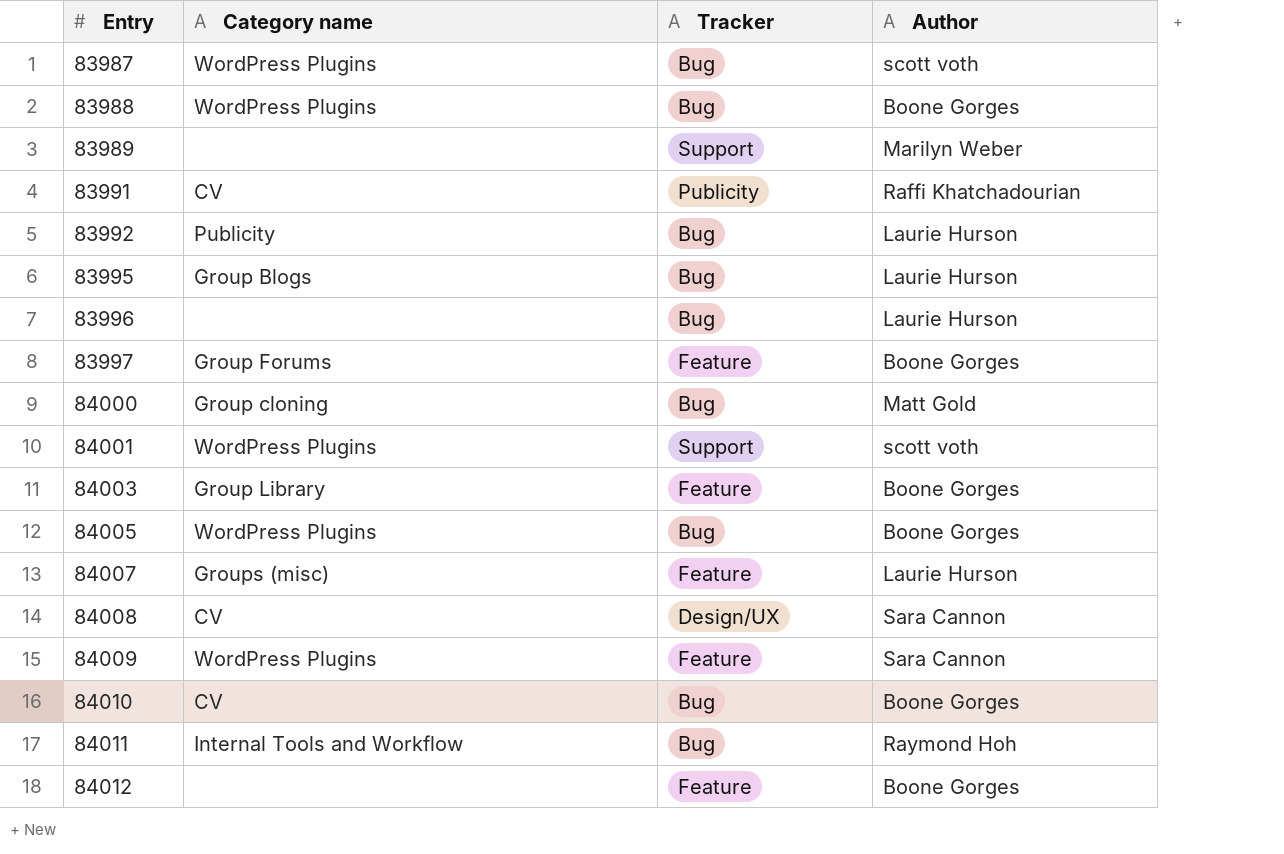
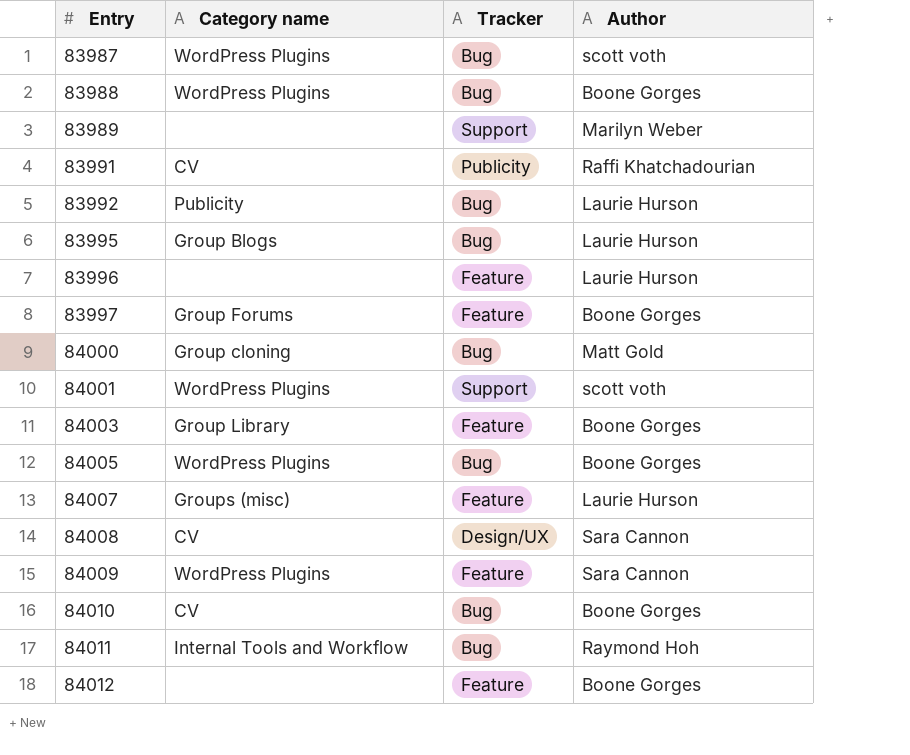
83996 | Tracker: Bug -> Feature

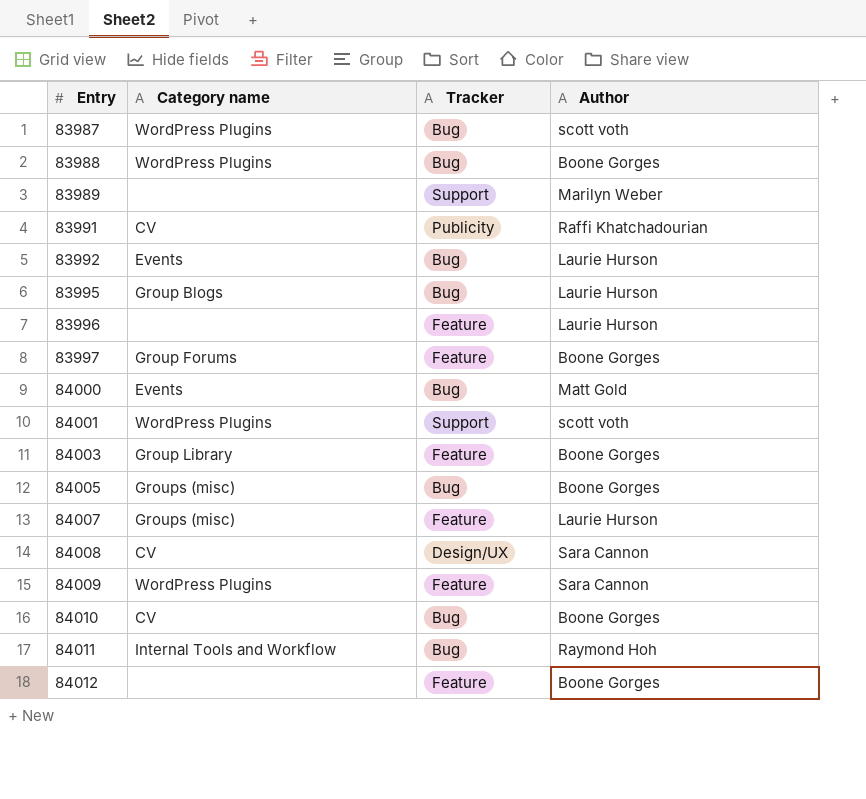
83992 | Category name: Publicity -> Events
84000 | Category name: Group cloning -> Events
84005 | Category name: WordPress Plugins -> Groups (misc)

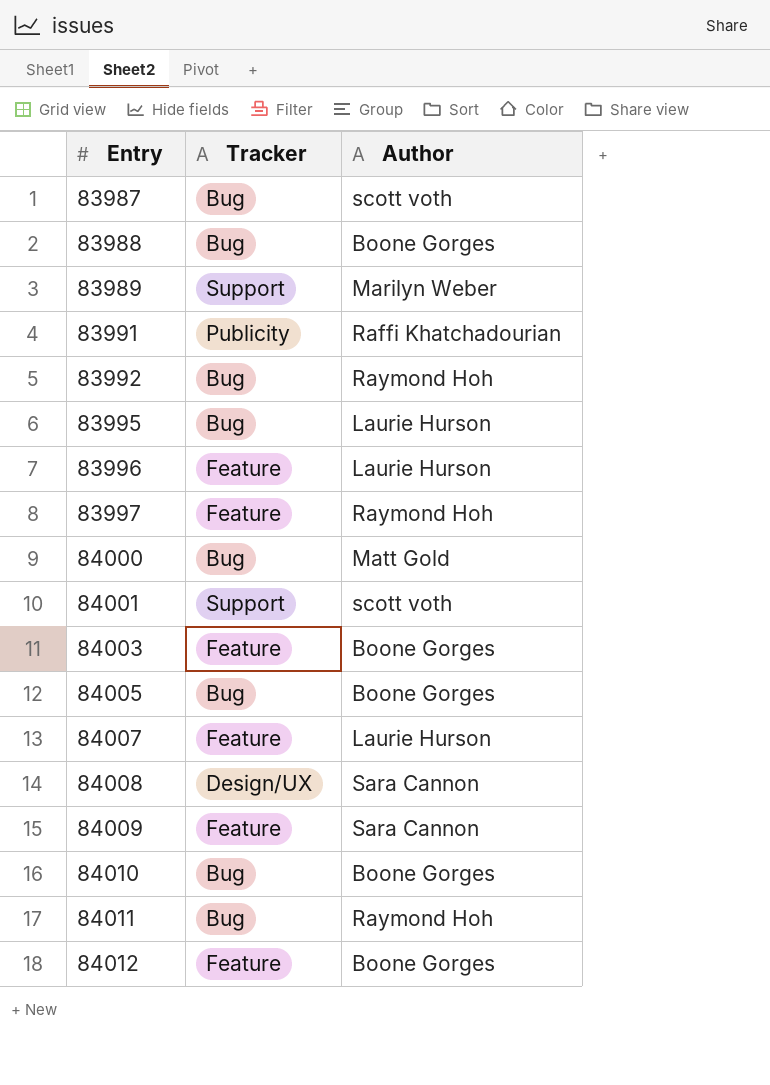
column Category name | position: 2 -> none
83992 | Author: Laurie Hurson -> Raymond Hoh
83997 | Author: Boone Gorges -> Raymond Hoh

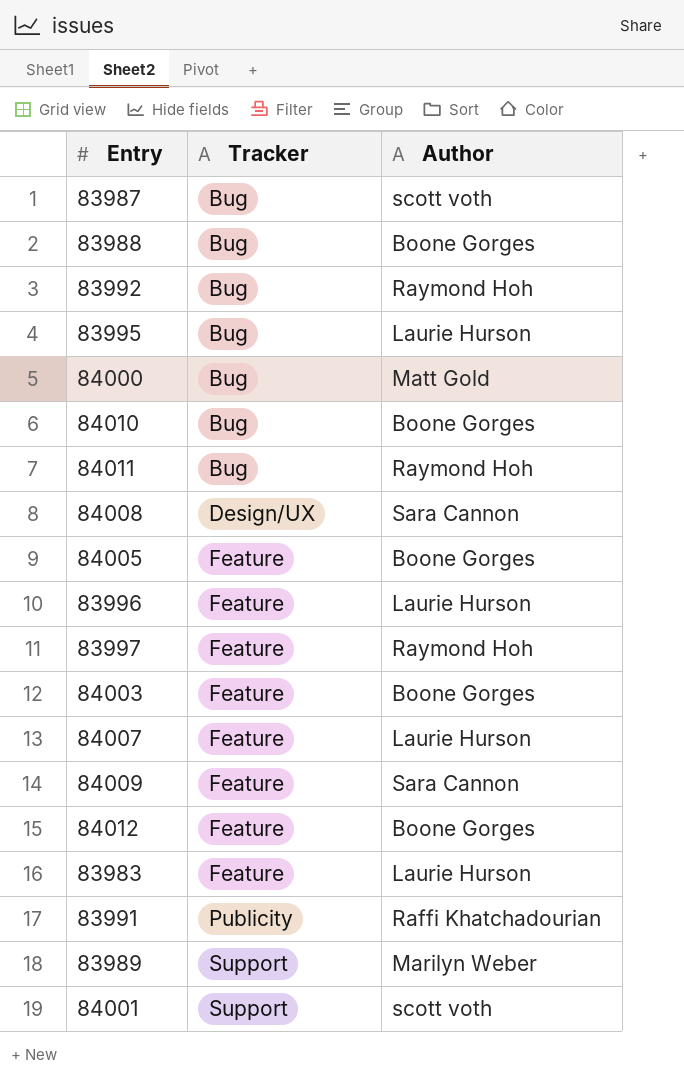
row order: Entry ascending -> Tracker ascending
84005 | Tracker: Bug -> Feature
row 83983: none -> Feature | Laurie Hurson

